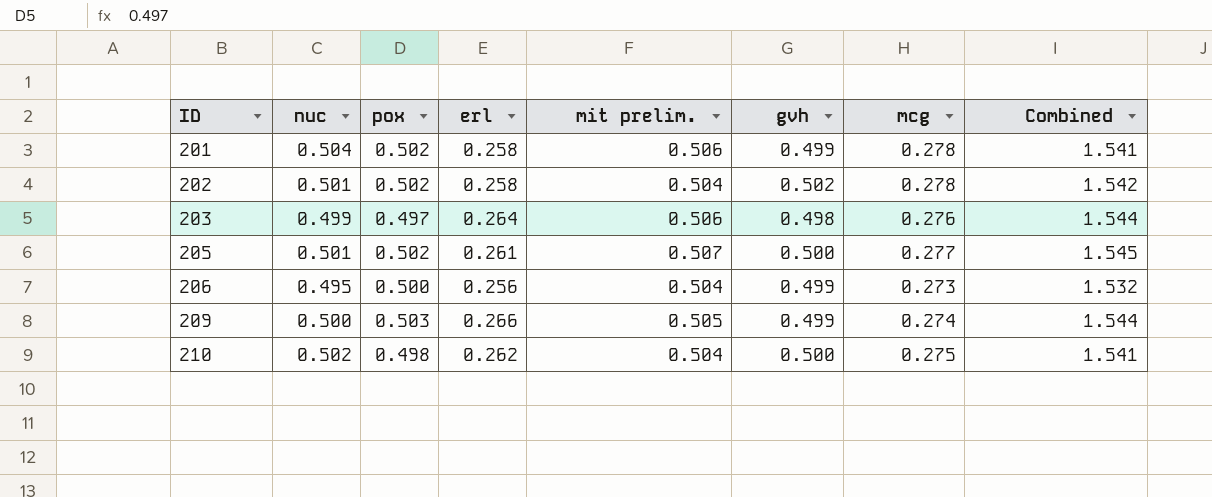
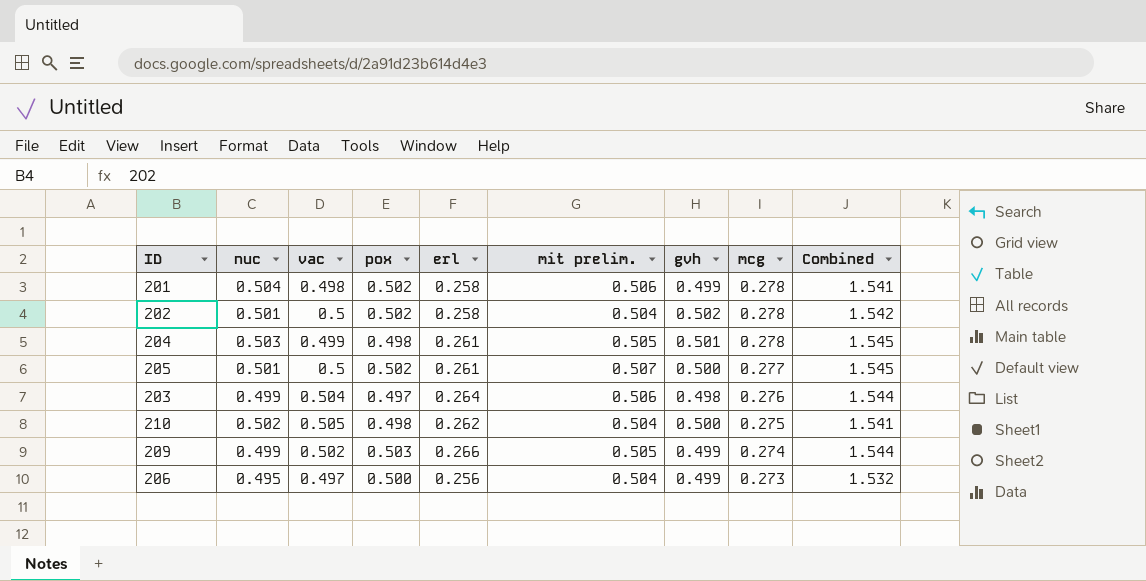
row order: ID ascending -> mcg descending
column vac | position: none -> 3
row 204: none -> 0.503 | 0.499 | 0.498 | 0.261 | 0.505 | 0.501 | 0.278 | 1.545
209 | nuc: 0.500 -> 0.499

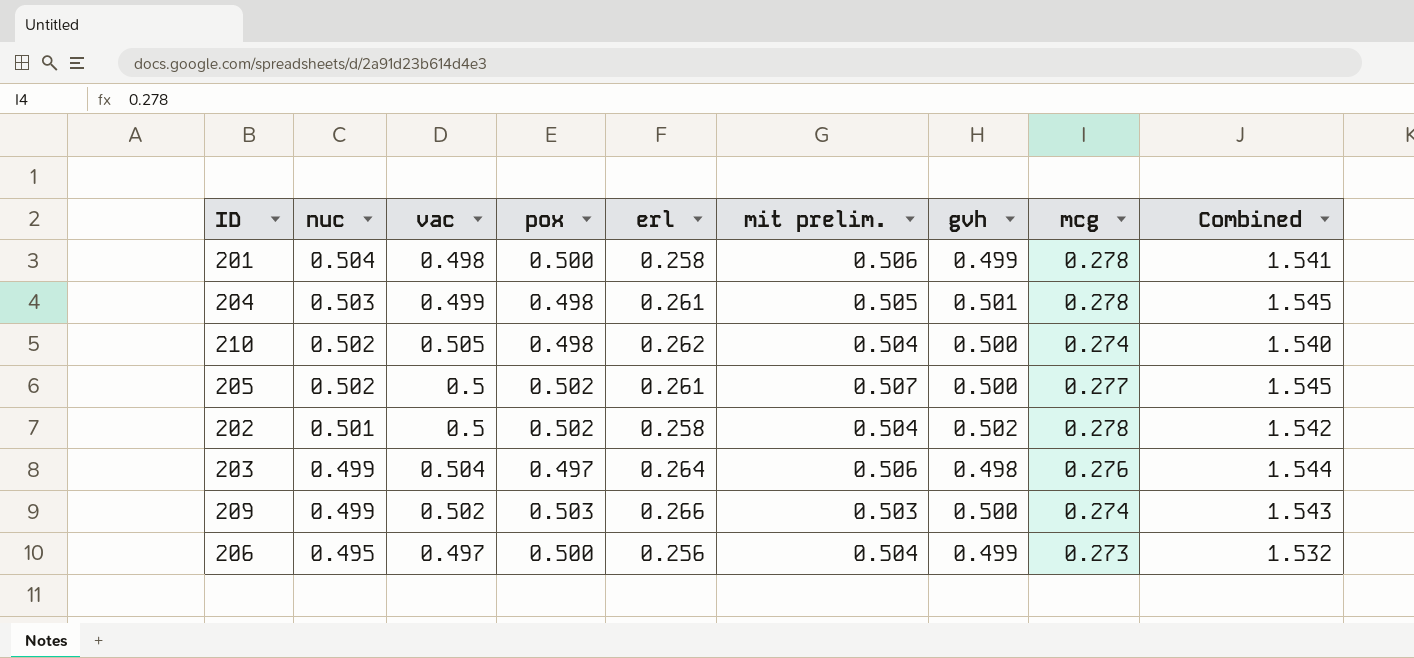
row order: mcg descending -> nuc descending
201 | pox: 0.502 -> 0.500
210 | mcg: 0.275 -> 0.274
210 | Combined: 1.541 -> 1.540
205 | nuc: 0.501 -> 0.502
209 | mit prelim.: 0.505 -> 0.503
209 | gvh: 0.499 -> 0.500
209 | Combined: 1.544 -> 1.543

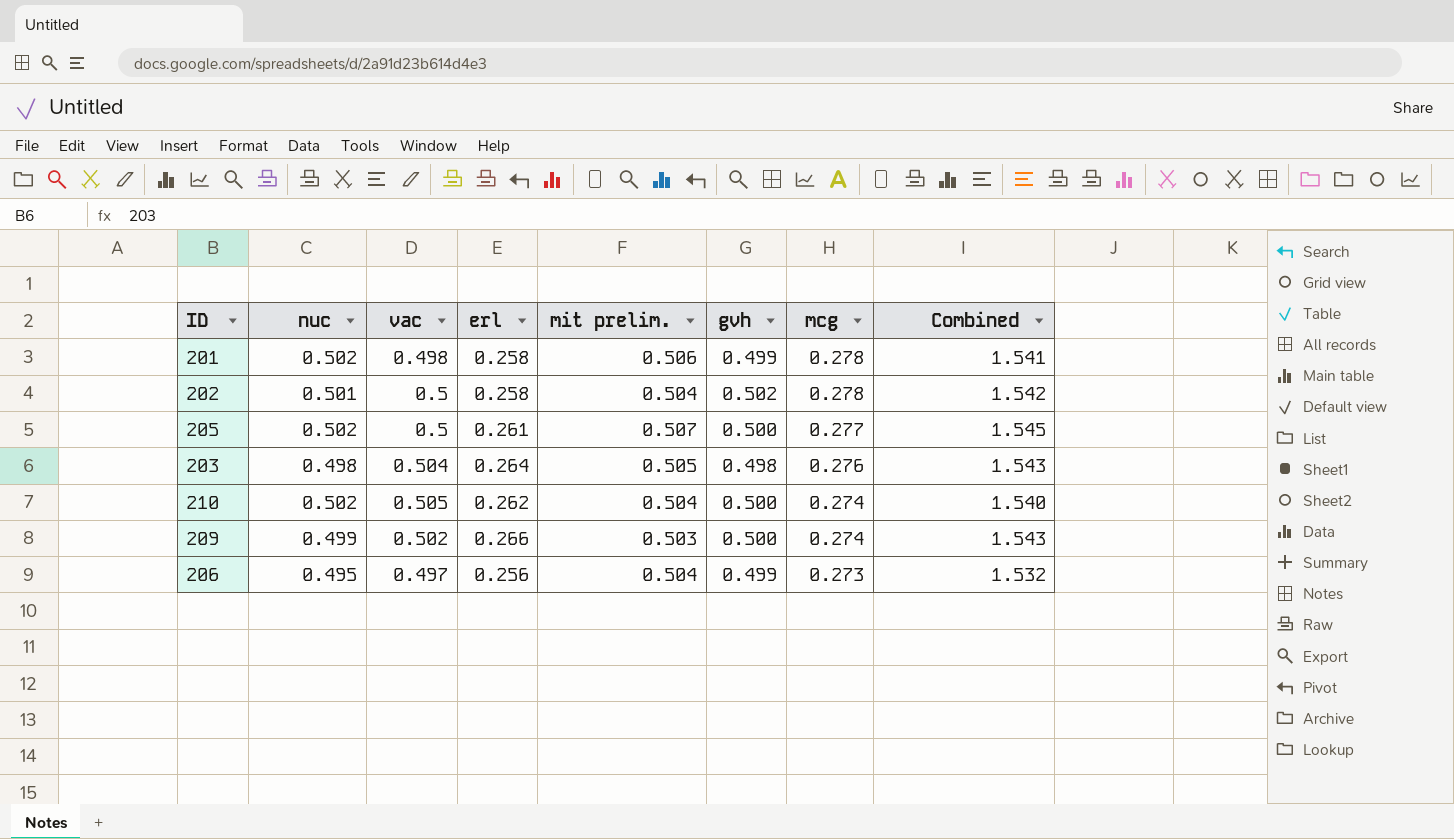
row order: nuc descending -> mcg descending
column pox | position: 4 -> none
row 204: 0.503 | 0.499 | 0.498 | 0.261 | 0.505 | 0.501 | 0.278 | 1.545 -> none
201 | nuc: 0.504 -> 0.502
203 | nuc: 0.499 -> 0.498
203 | mit prelim.: 0.506 -> 0.505
203 | Combined: 1.544 -> 1.543

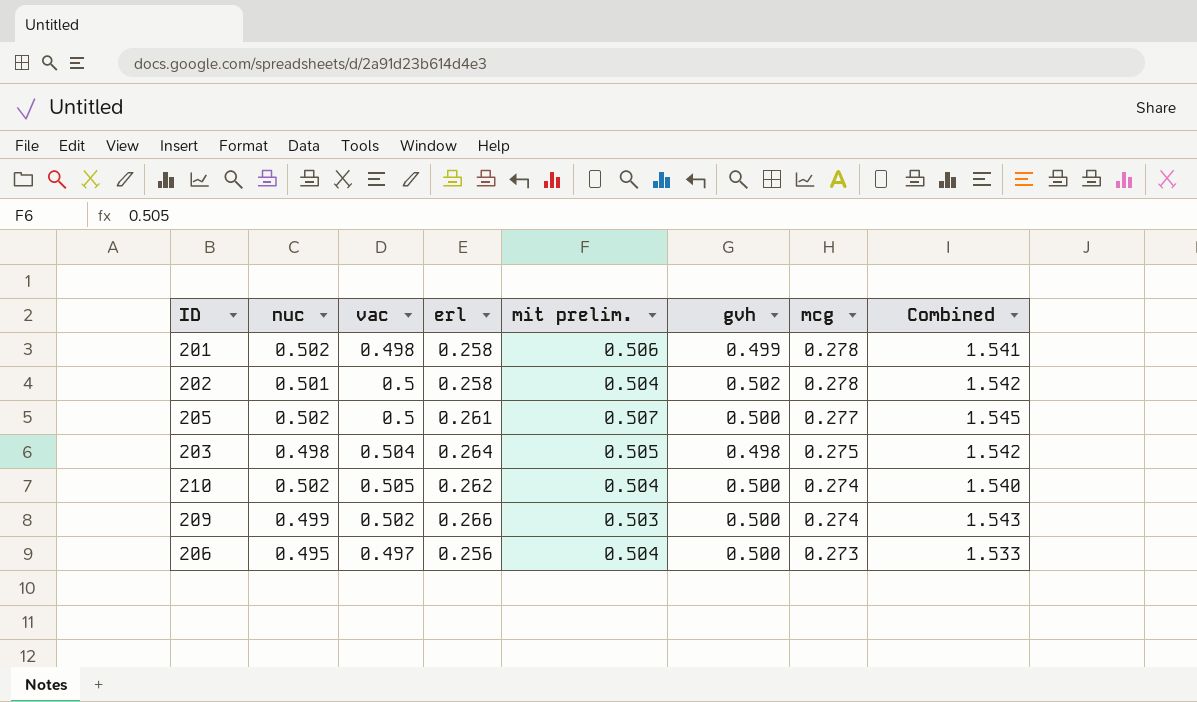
203 | mcg: 0.276 -> 0.275
203 | Combined: 1.543 -> 1.542
206 | gvh: 0.499 -> 0.500
206 | Combined: 1.532 -> 1.533

